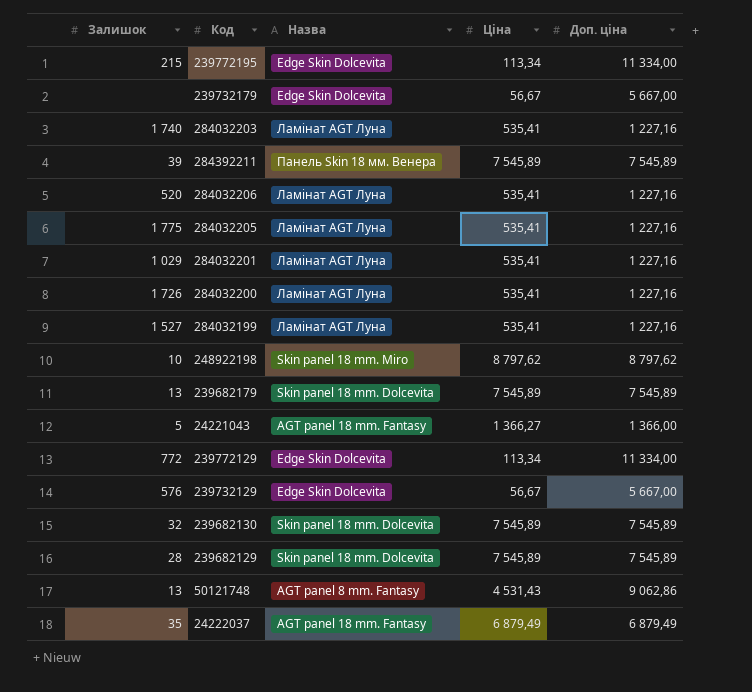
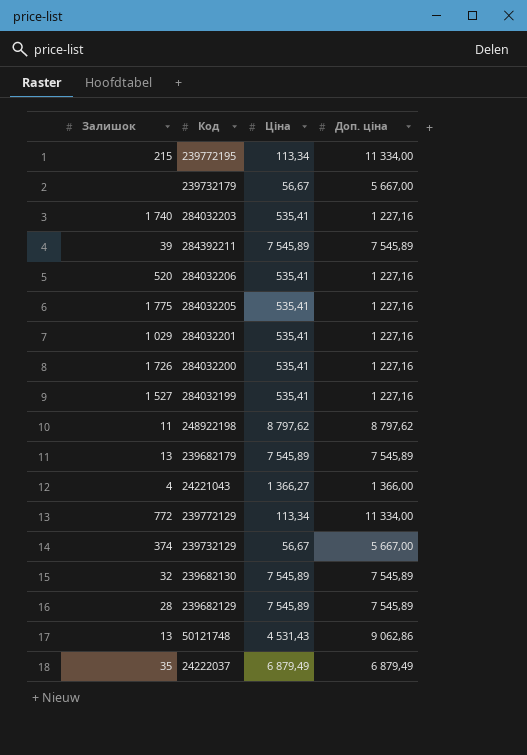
column Назва | position: 3 -> none
248922198 | Залишок: 10 -> 11
24221043 | Залишок: 5 -> 4
239732129 | Залишок: 576 -> 374

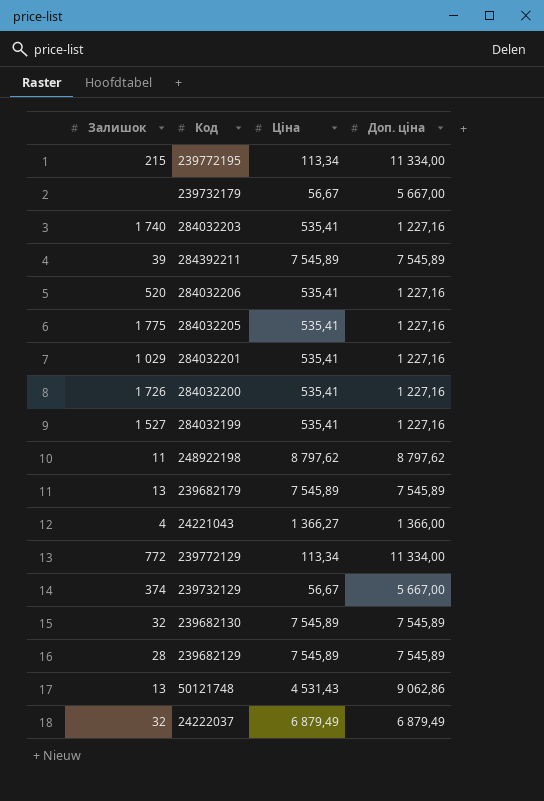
24222037 | Залишок: 35 -> 32

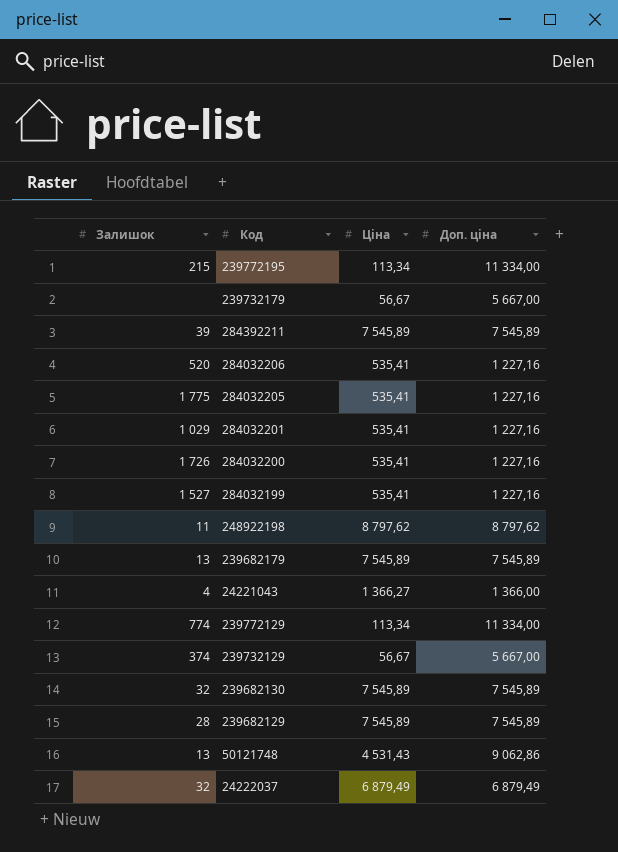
row 284032203: 1 740 | 535,41 | 1 227,16 -> none
239772129 | Залишок: 772 -> 774

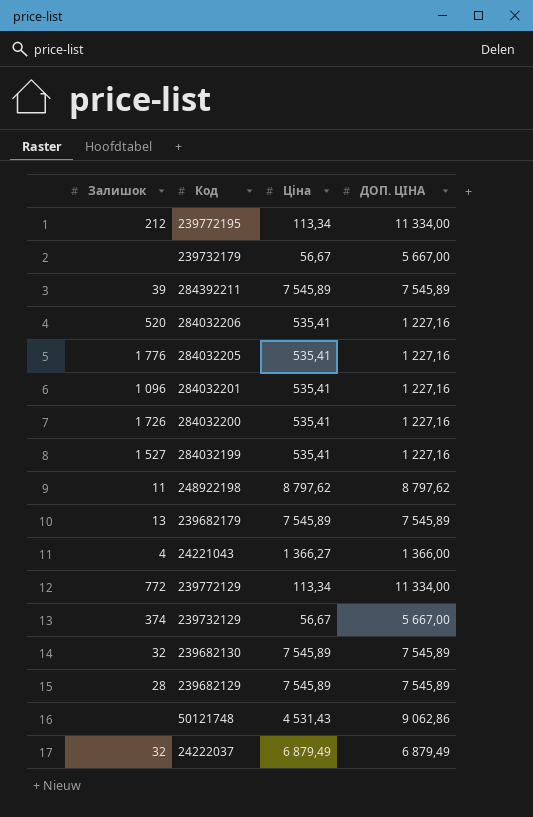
column name: Доп. ціна -> ДОП. ЦІНА
239772195 | Залишок: 215 -> 212
284032205 | Залишок: 1 775 -> 1 776
284032201 | Залишок: 1 029 -> 1 096
239772129 | Залишок: 774 -> 772
50121748 | Залишок: 13 -> none

